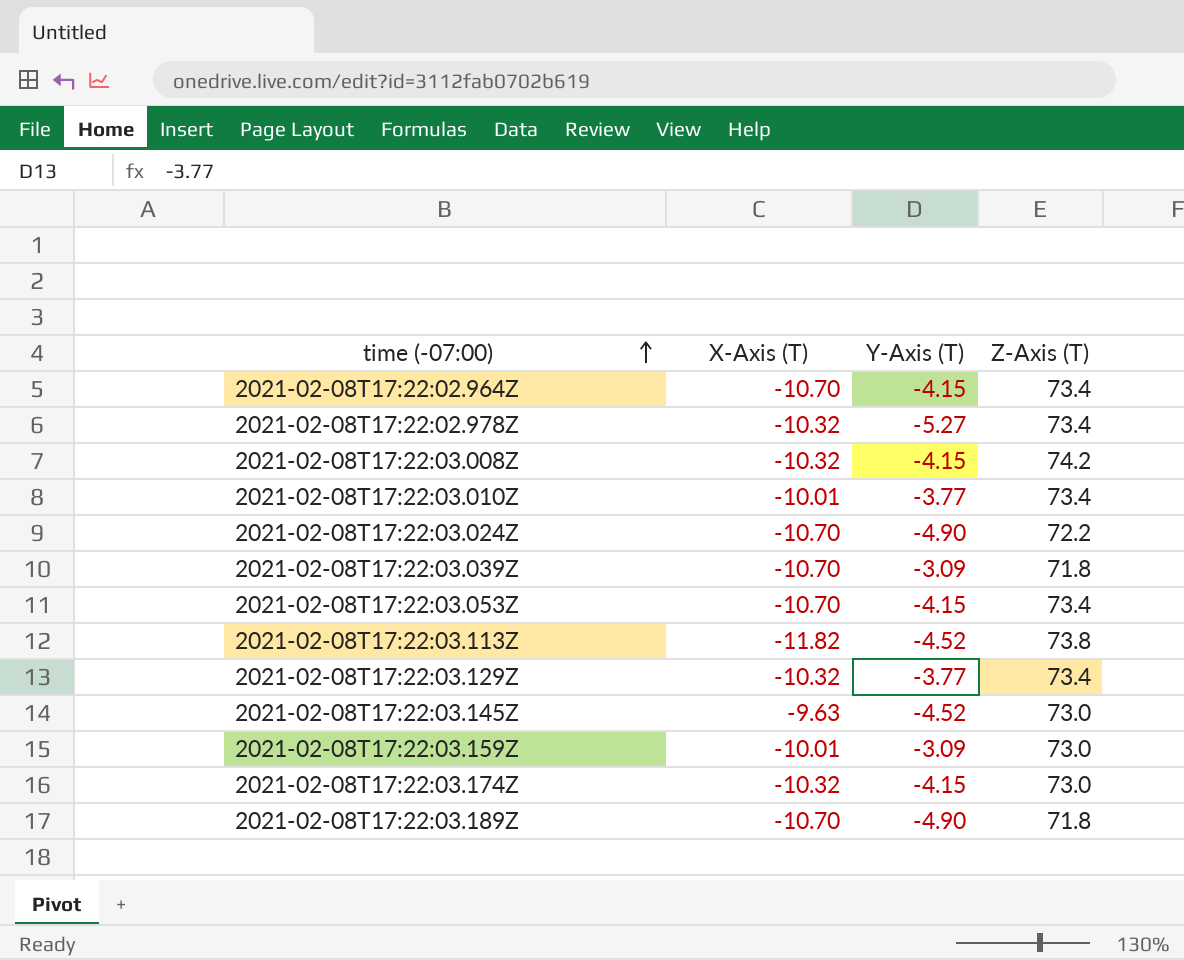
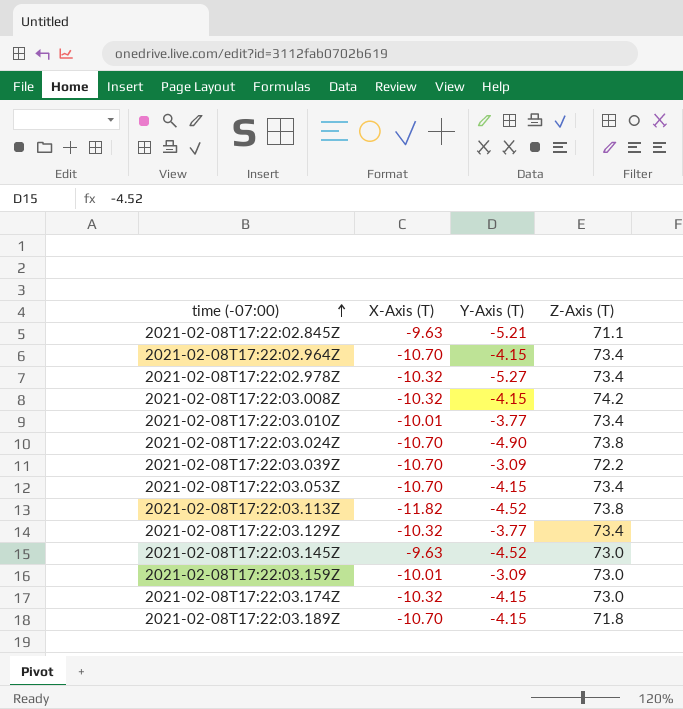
row 2021-02-08T17:22:02.845Z: none -> -9.63 | -5.21 | 71.1
2021-02-08T17:22:03.024Z | Z-Axis (T): 72.2 -> 73.8
2021-02-08T17:22:03.039Z | Z-Axis (T): 71.8 -> 72.2
2021-02-08T17:22:03.189Z | Y-Axis (T): -4.90 -> -4.15

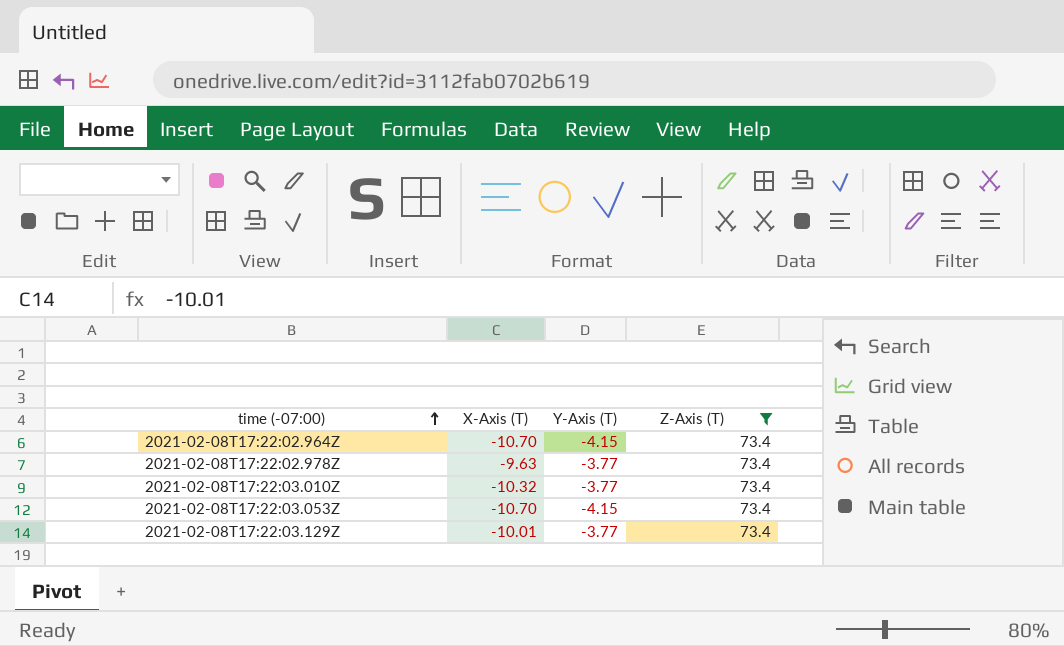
filter: none -> Z-Axis (T) = 73.4
2021-02-08T17:22:02.978Z | X-Axis (T): -10.32 -> -9.63
2021-02-08T17:22:02.978Z | Y-Axis (T): -5.27 -> -3.77
2021-02-08T17:22:03.010Z | X-Axis (T): -10.01 -> -10.32
2021-02-08T17:22:03.129Z | X-Axis (T): -10.32 -> -10.01

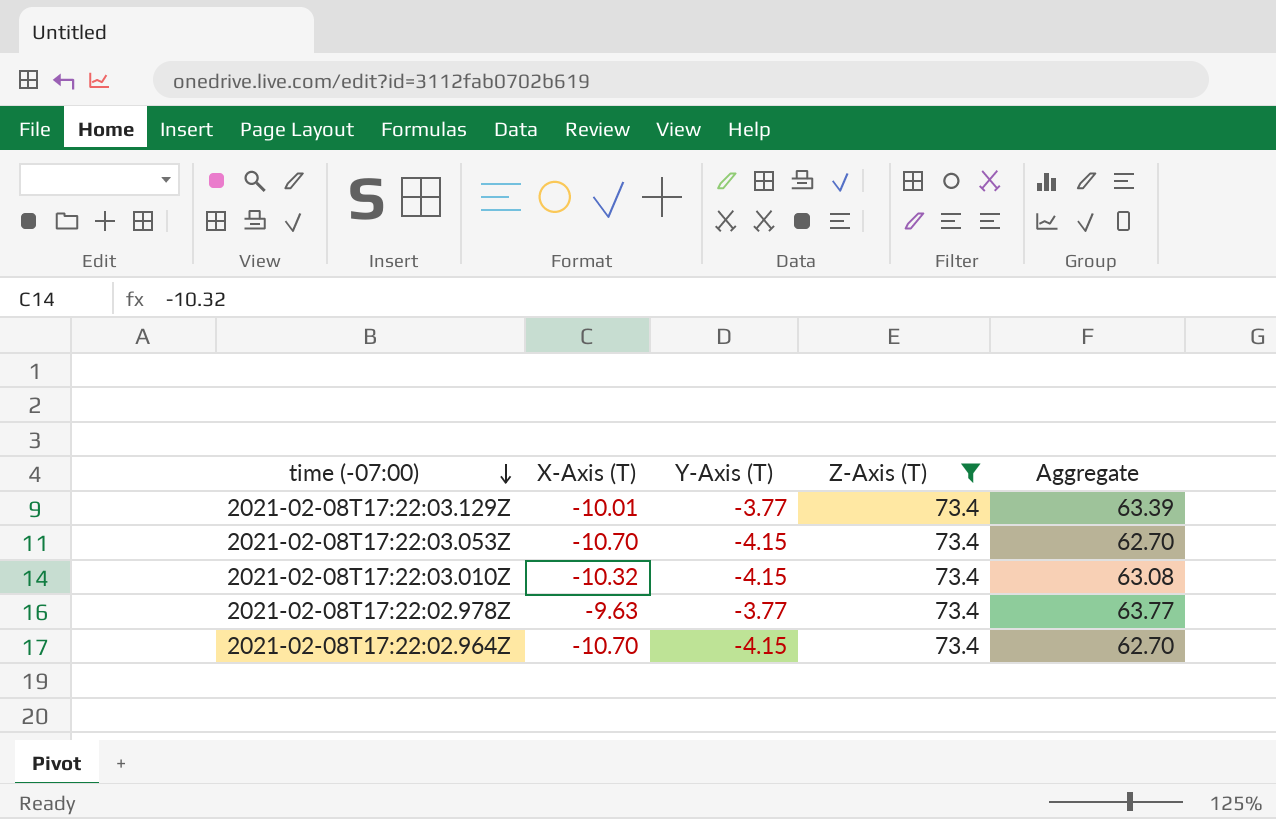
row order: time (-07:00) ascending -> time (-07:00) descending
column Aggregate | formula: none -> [X-Axis (T)] + [Z-Axis (T)]
2021-02-08T17:22:03.010Z | Y-Axis (T): -3.77 -> -4.15

